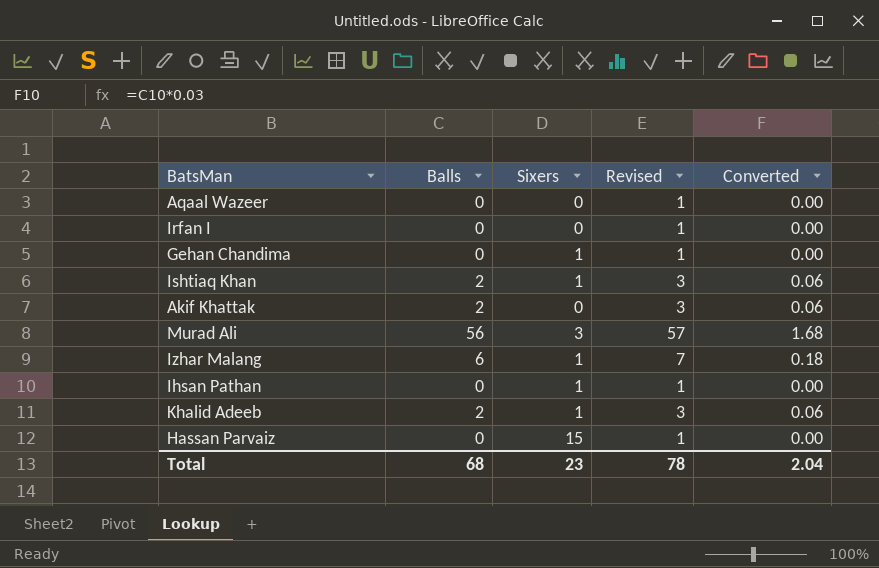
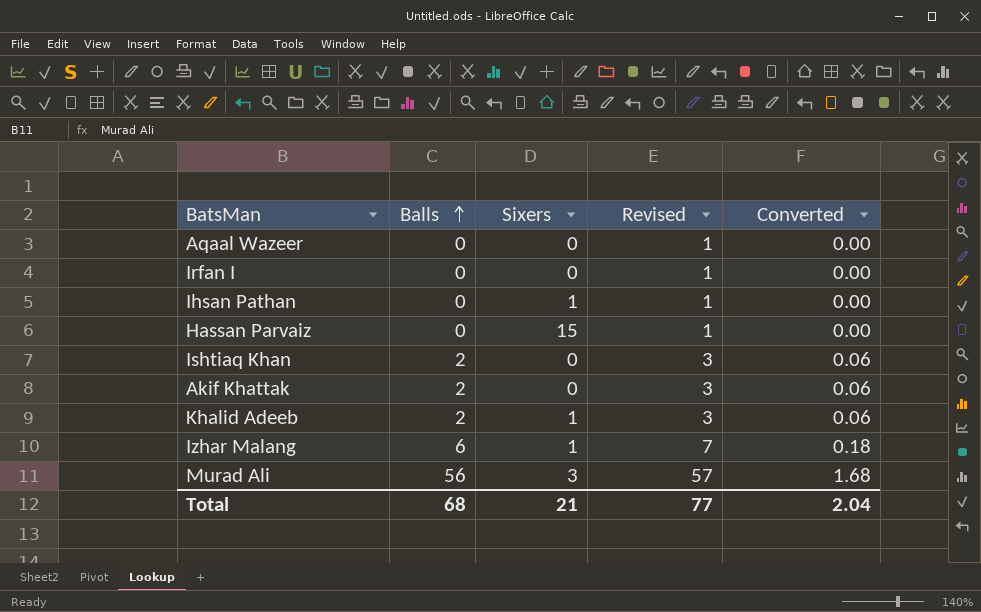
row order: none -> Balls ascending
row Gehan Chandima: 0 | 1 | 1 | 0.00 -> none
Ishtiaq Khan | Sixers: 1 -> 0
Total | Sixers: 23 -> 21
Total | Revised: 78 -> 77

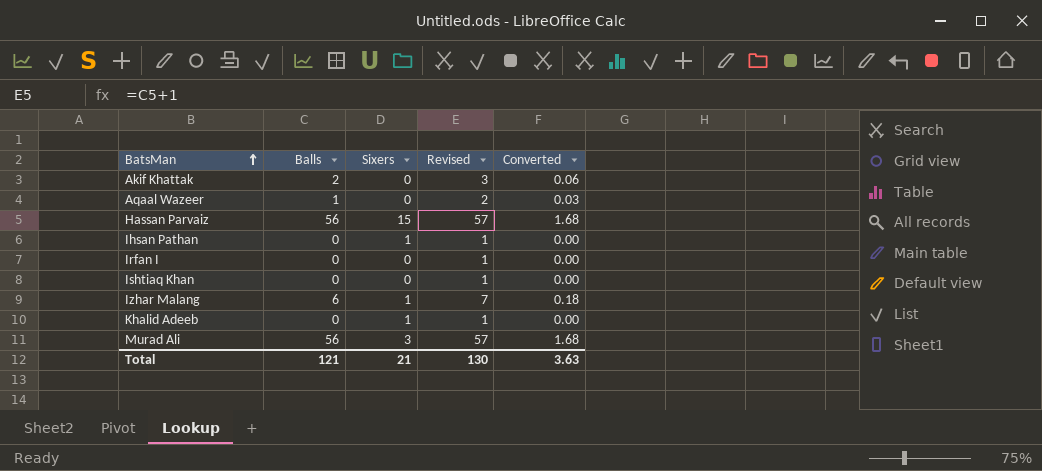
row order: Balls ascending -> BatsMan ascending
Aqaal Wazeer | Balls: 0 -> 1
Aqaal Wazeer | Revised: 1 -> 2
Aqaal Wazeer | Converted: 0.00 -> 0.03
Hassan Parvaiz | Balls: 0 -> 56
Hassan Parvaiz | Revised: 1 -> 57
Hassan Parvaiz | Converted: 0.00 -> 1.68
Ishtiaq Khan | Balls: 2 -> 0
Ishtiaq Khan | Revised: 3 -> 1
Ishtiaq Khan | Converted: 0.06 -> 0.00
Khalid Adeeb | Balls: 2 -> 0
Khalid Adeeb | Revised: 3 -> 1
Khalid Adeeb | Converted: 0.06 -> 0.00
Total | Balls: 68 -> 121
Total | Revised: 77 -> 130
Total | Converted: 2.04 -> 3.63

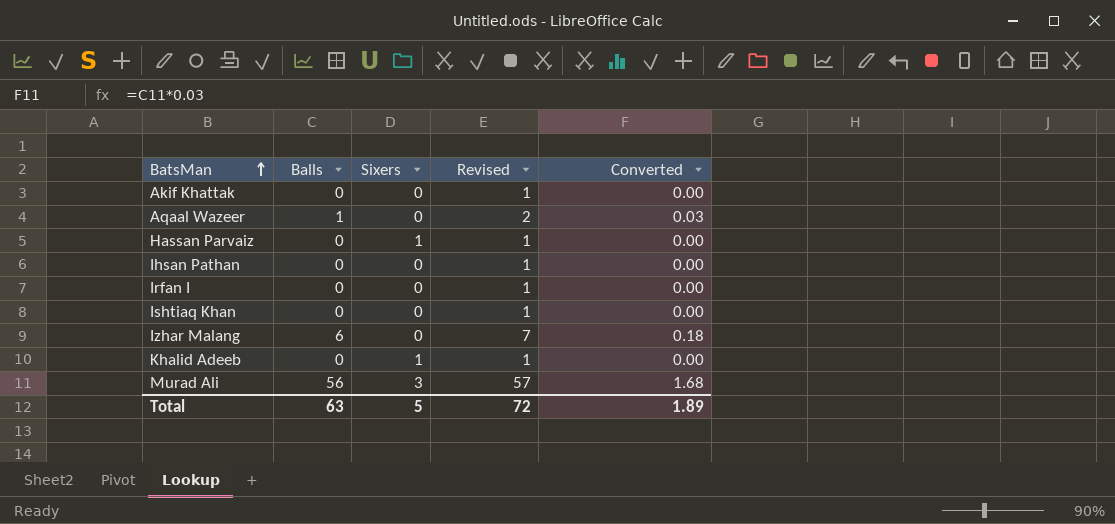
Akif Khattak | Balls: 2 -> 0
Akif Khattak | Revised: 3 -> 1
Akif Khattak | Converted: 0.06 -> 0.00
Hassan Parvaiz | Balls: 56 -> 0
Hassan Parvaiz | Sixers: 15 -> 1
Hassan Parvaiz | Revised: 57 -> 1
Hassan Parvaiz | Converted: 1.68 -> 0.00
Ihsan Pathan | Sixers: 1 -> 0
Izhar Malang | Sixers: 1 -> 0
Total | Balls: 121 -> 63
Total | Sixers: 21 -> 5
Total | Revised: 130 -> 72
Total | Converted: 3.63 -> 1.89

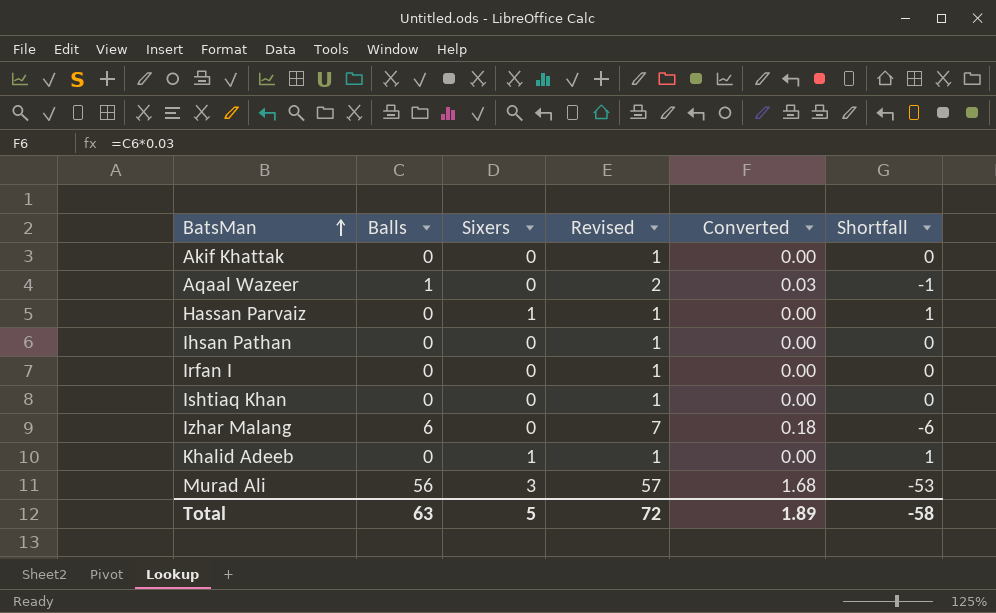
column Shortfall | formula: none -> [Sixers] - [Balls]

